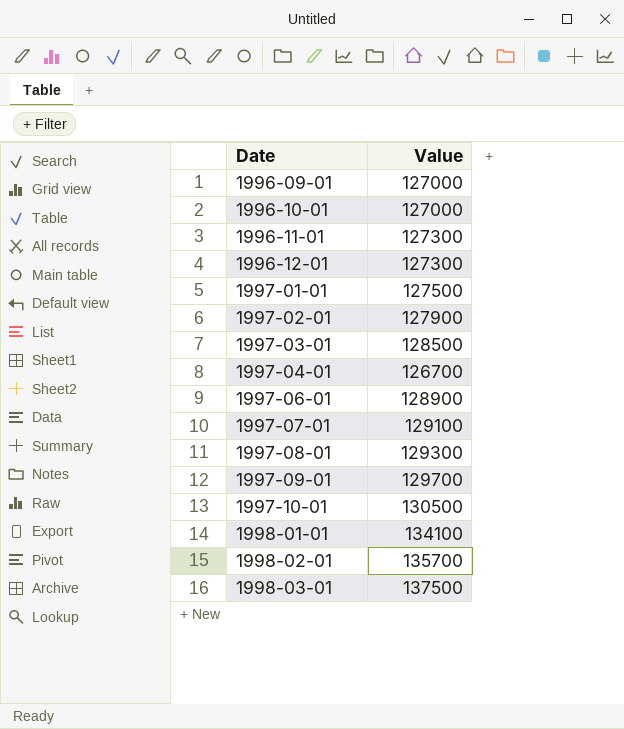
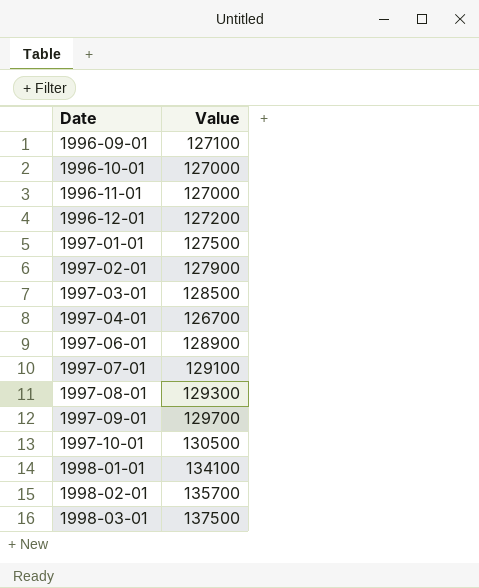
1996-09-01 | Value: 127000 -> 127100
1996-11-01 | Value: 127300 -> 127000
1996-12-01 | Value: 127300 -> 127200

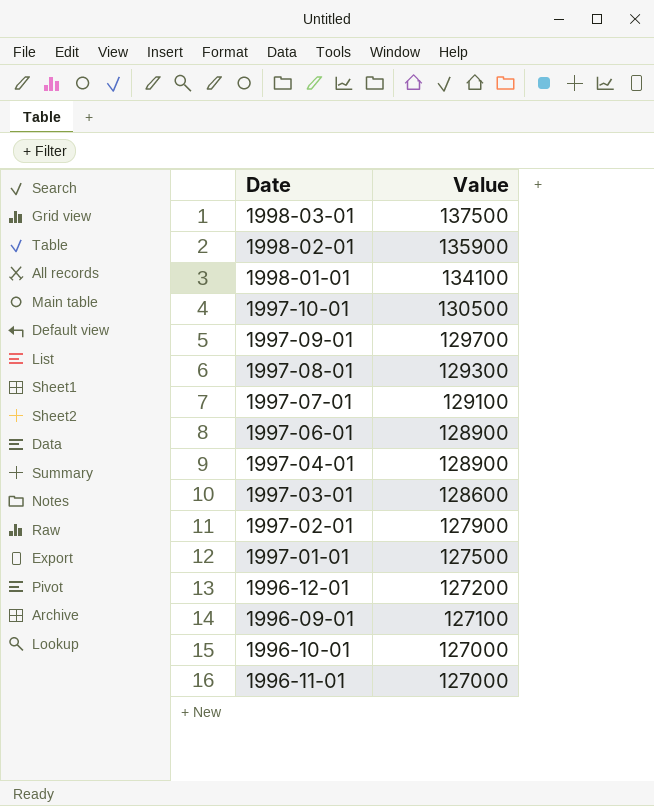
row order: Date ascending -> Value descending
1998-02-01 | Value: 135700 -> 135900
1997-04-01 | Value: 126700 -> 128900
1997-03-01 | Value: 128500 -> 128600

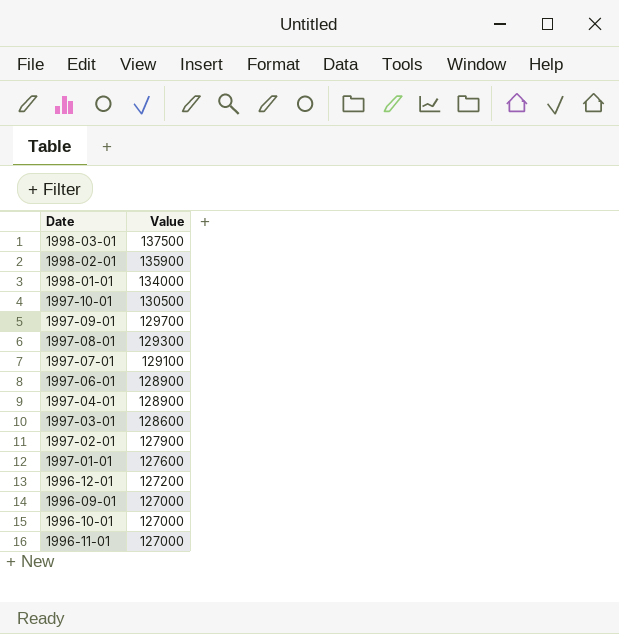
1998-01-01 | Value: 134100 -> 134000
1997-01-01 | Value: 127500 -> 127600
1996-09-01 | Value: 127100 -> 127000

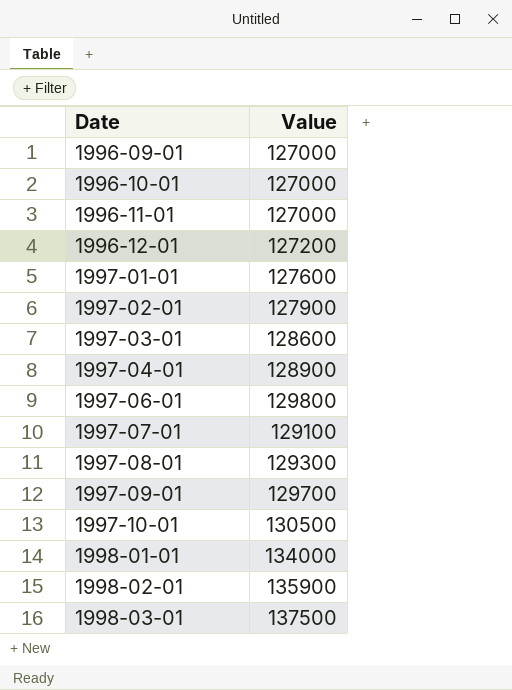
row order: Value descending -> Date ascending
1997-06-01 | Value: 128900 -> 129800

